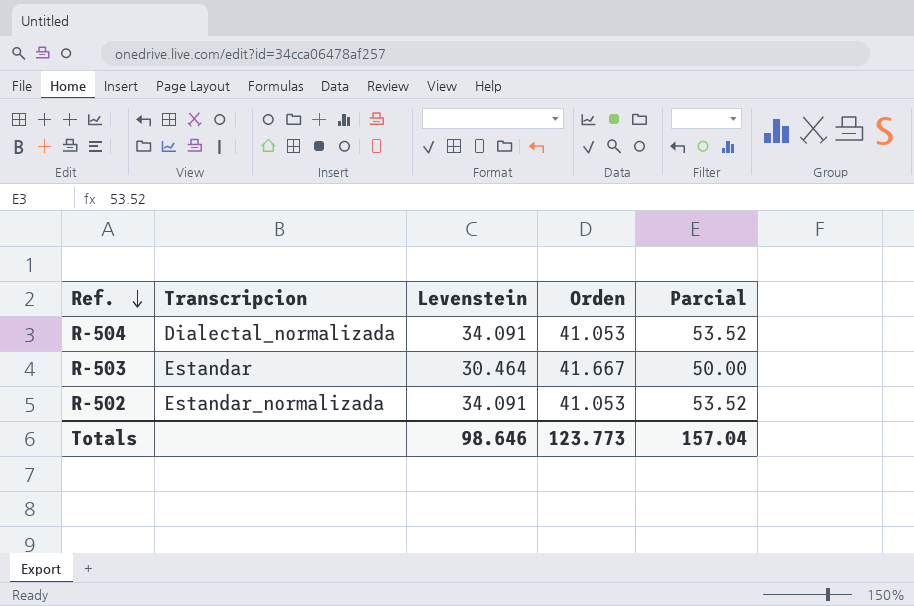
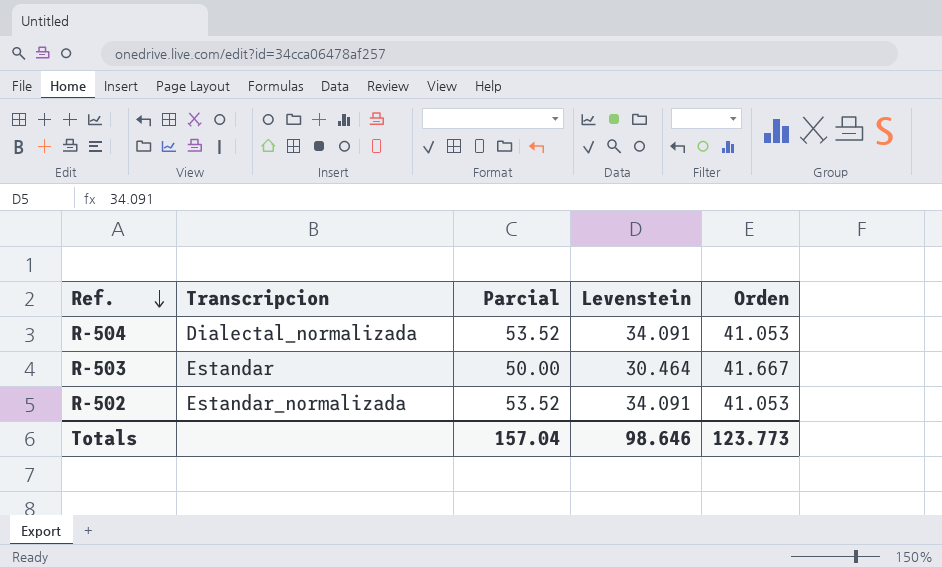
column Parcial | position: 5 -> 3

